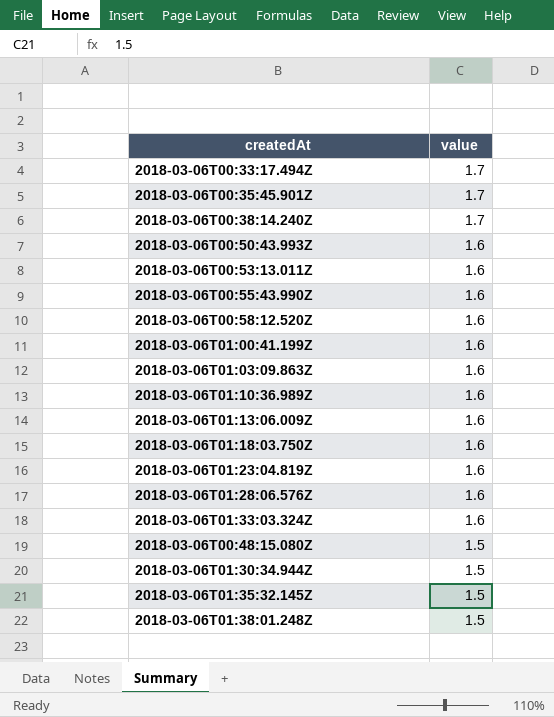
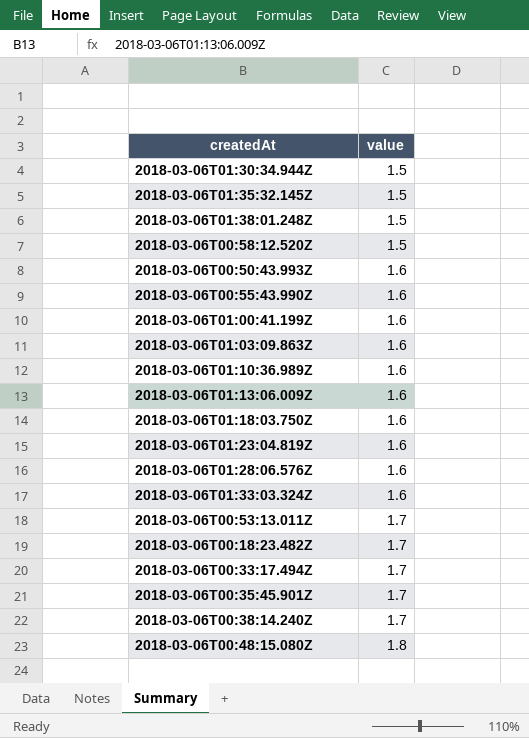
row order: value descending -> value ascending
2018-03-06T00:58:12.520Z | value: 1.6 -> 1.5
2018-03-06T00:53:13.011Z | value: 1.6 -> 1.7
row 2018-03-06T00:18:23.482Z: none -> 1.7
2018-03-06T00:48:15.080Z | value: 1.5 -> 1.8

